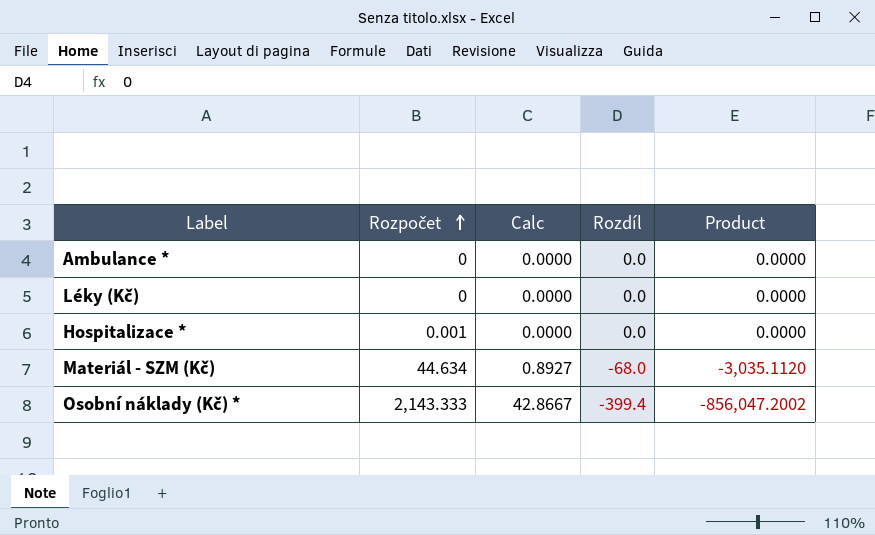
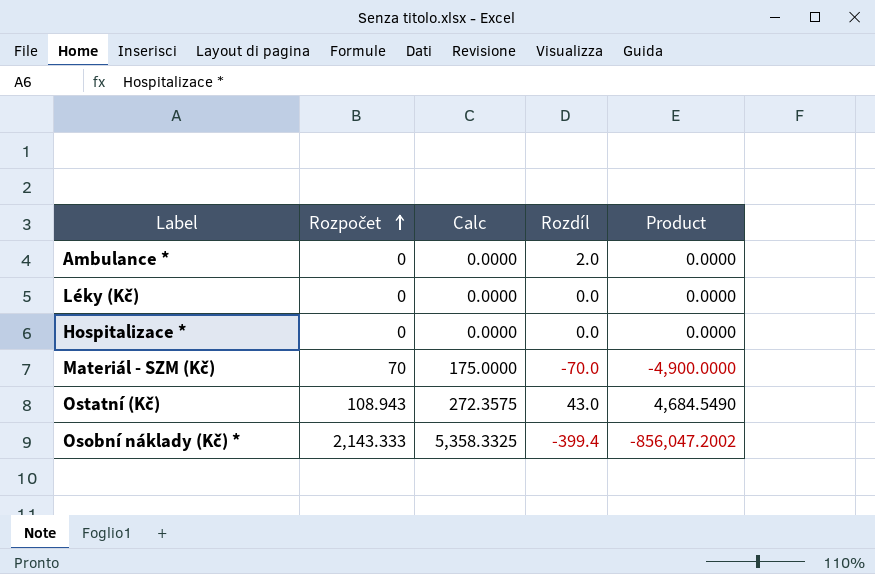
column Calc | formula: [Rozpočet] * 0.02 -> [Rozpočet] * 2.5
Ambulance * | Rozdíl: 0.0 -> 2.0
Hospitalizace * | Rozpočet: 0.001 -> 0
Materiál - SZM (Kč) | Rozpočet: 44.634 -> 70
Materiál - SZM (Kč) | Rozdíl: -68.0 -> -70.0
Materiál - SZM (Kč) | Product: -3,035.1120 -> -4,900.0000
row Ostatní (Kč): none -> 108.943 | 272.3575 | 43.0 | 4,684.5490

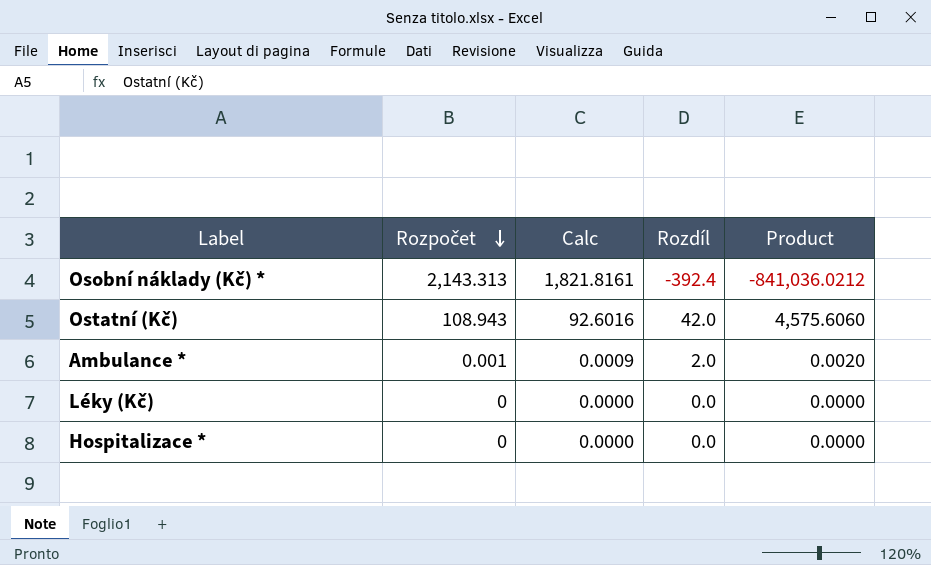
row order: Rozpočet ascending -> Rozpočet descending
column Calc | formula: [Rozpočet] * 2.5 -> [Rozpočet] * 0.85
row Materiál - SZM (Kč): 70 | 175.0000 | -70.0 | -4,900.0000 -> none
Osobní náklady (Kč) * | Rozpočet: 2,143.333 -> 2,143.313
Osobní náklady (Kč) * | Rozdíl: -399.4 -> -392.4
Osobní náklady (Kč) * | Product: -856,047.2002 -> -841,036.0212
Ostatní (Kč) | Rozdíl: 43.0 -> 42.0
Ostatní (Kč) | Product: 4,684.5490 -> 4,575.6060
Ambulance * | Rozpočet: 0 -> 0.001
Ambulance * | Product: 0.0000 -> 0.0020

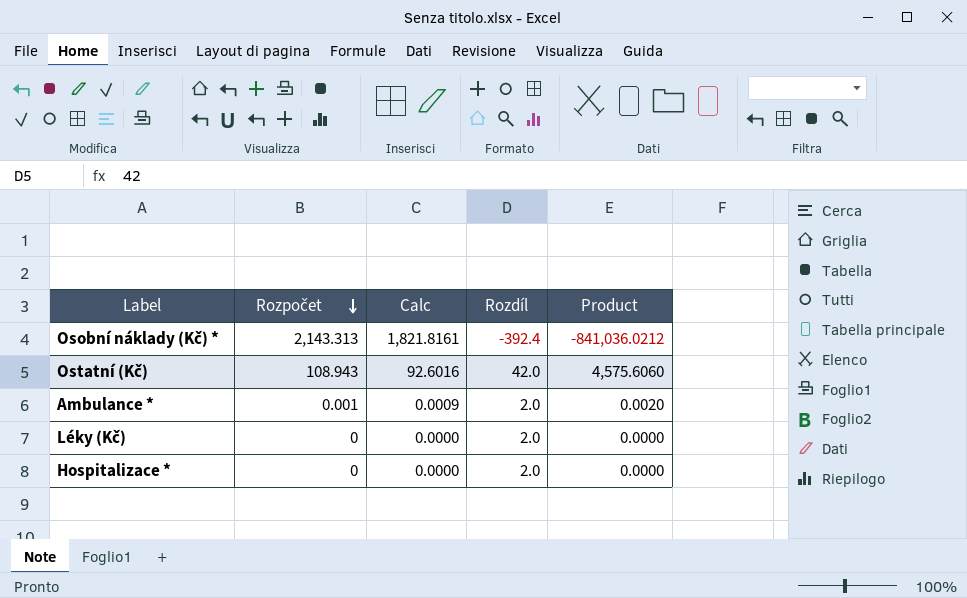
Léky (Kč) | Rozdíl: 0.0 -> 2.0
Hospitalizace * | Rozdíl: 0.0 -> 2.0

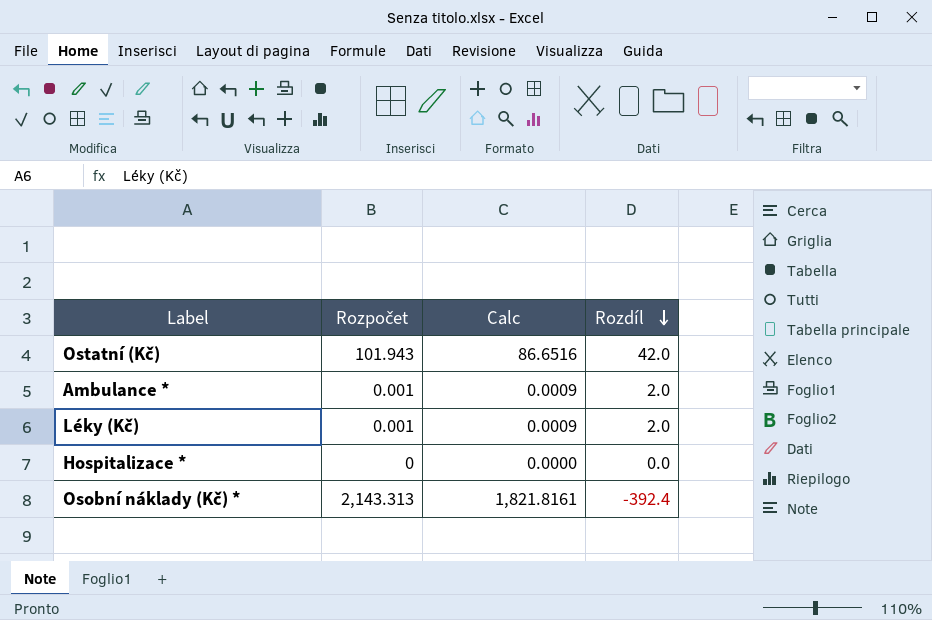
row order: Rozpočet descending -> Rozdíl descending
column Product | formula: [Rozpočet] * [Rozdíl] -> none
Ostatní (Kč) | Rozpočet: 108.943 -> 101.943
Ostatní (Kč) | Calc: 92.6016 -> 86.6516
Léky (Kč) | Rozpočet: 0 -> 0.001
Léky (Kč) | Calc: 0.0000 -> 0.0009
Hospitalizace * | Rozdíl: 2.0 -> 0.0

